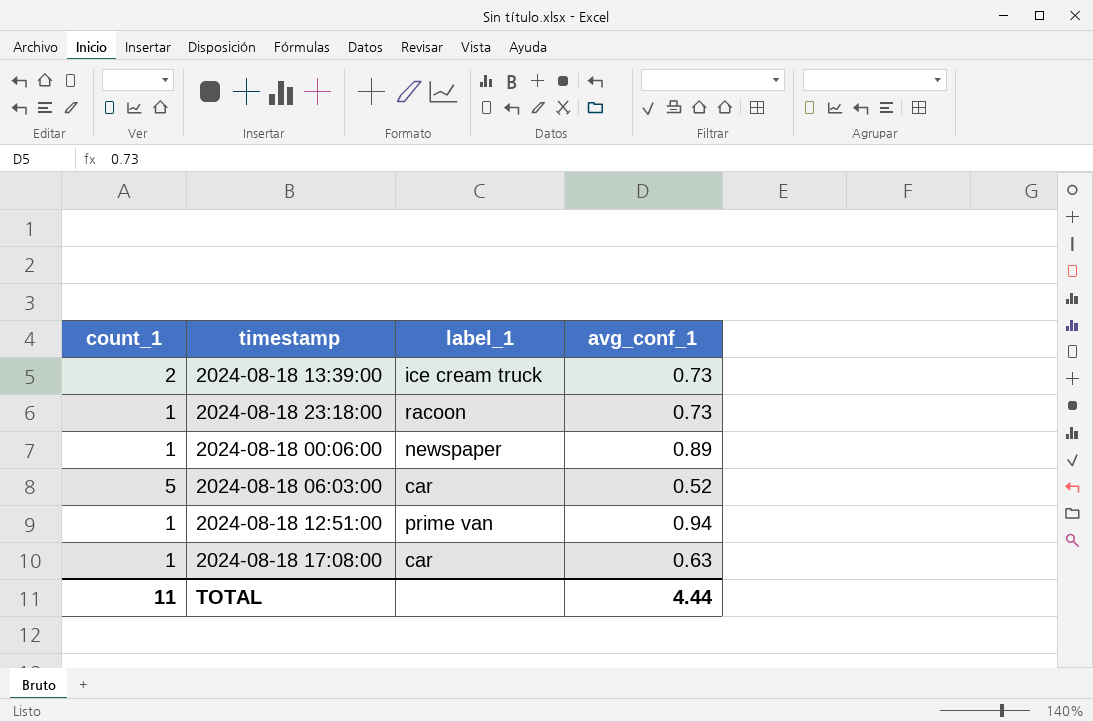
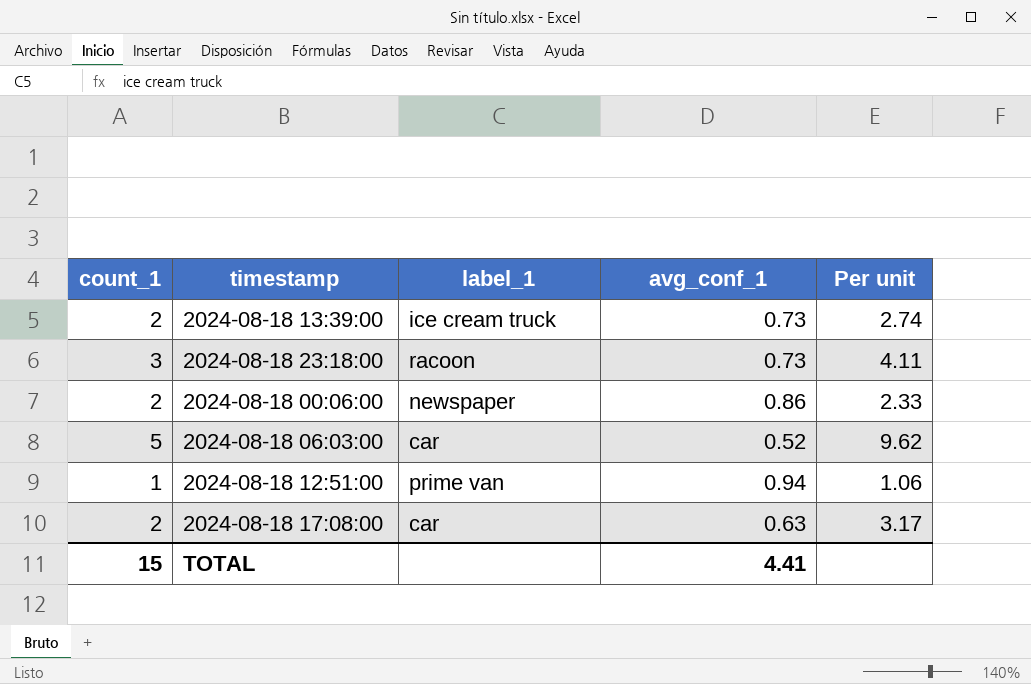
column Per unit | formula: none -> [count_1] / [avg_conf_1]
2024-08-18 23:18:00 | count_1: 1 -> 3
2024-08-18 00:06:00 | count_1: 1 -> 2
2024-08-18 00:06:00 | avg_conf_1: 0.89 -> 0.86
2024-08-18 17:08:00 | count_1: 1 -> 2
TOTAL | count_1: 11 -> 15
TOTAL | avg_conf_1: 4.44 -> 4.41

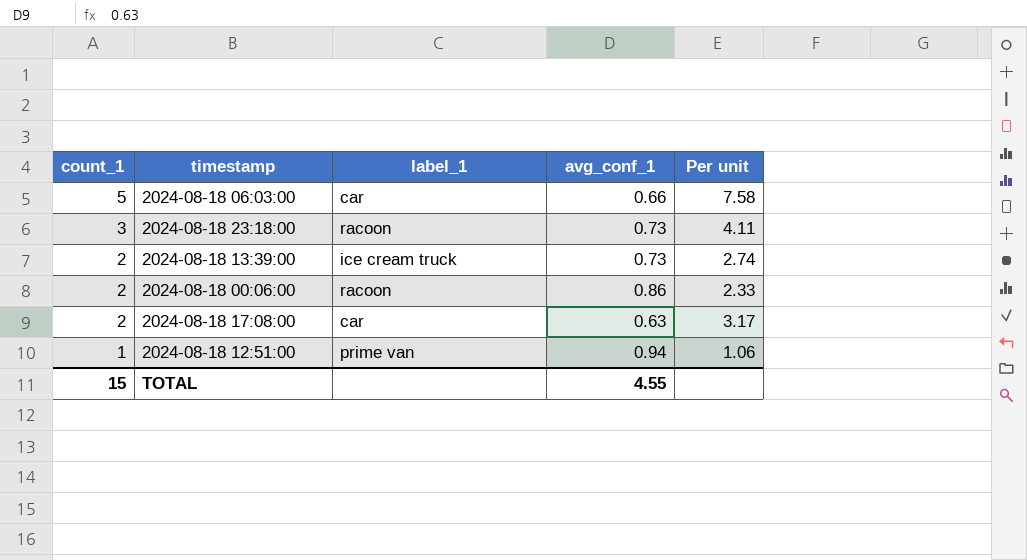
row order: none -> count_1 descending
2024-08-18 06:03:00 | avg_conf_1: 0.52 -> 0.66
2024-08-18 06:03:00 | Per unit: 9.62 -> 7.58
2024-08-18 00:06:00 | label_1: newspaper -> racoon
TOTAL | avg_conf_1: 4.41 -> 4.55

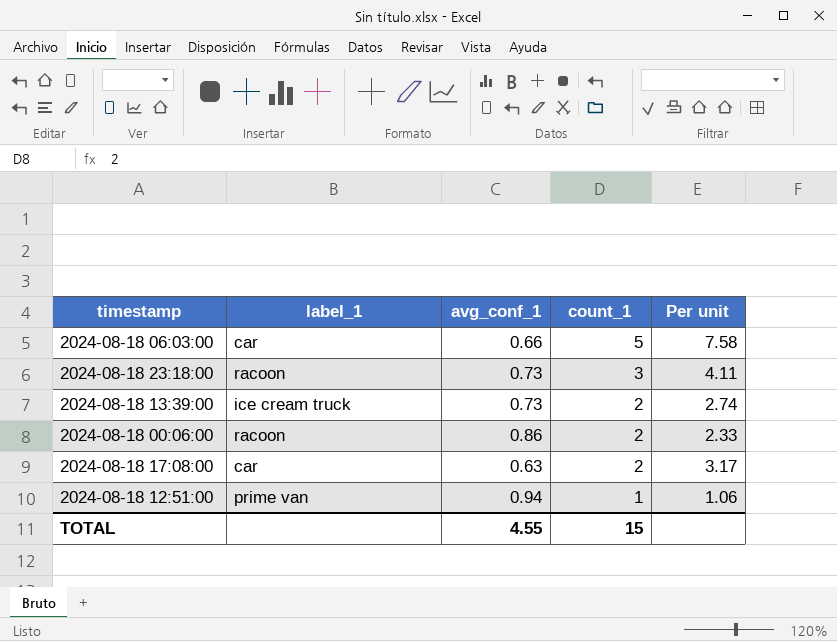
column count_1 | position: 1 -> 4

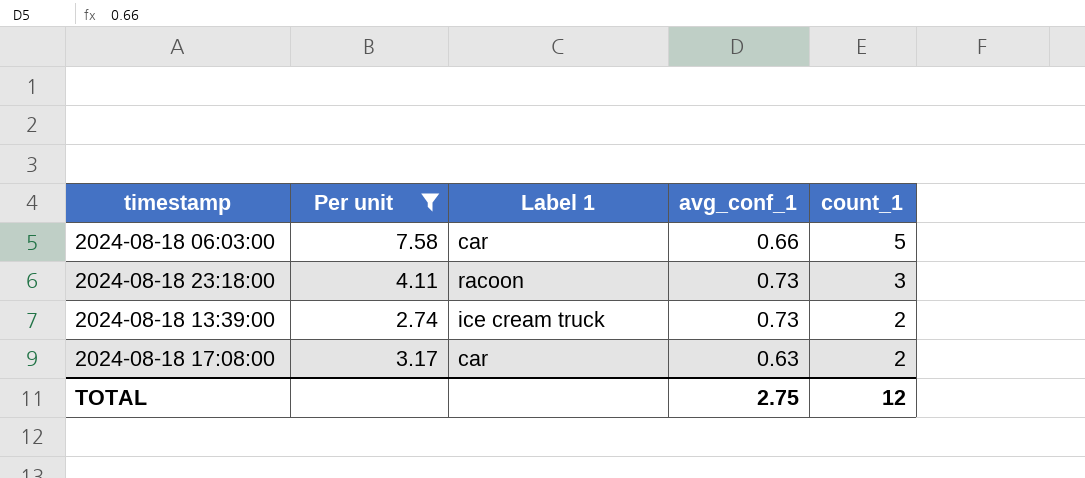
filter: none -> Per unit >= 2.74
column Per unit | position: 5 -> 2
column name: label_1 -> Label 1
TOTAL | avg_conf_1: 4.55 -> 2.75
TOTAL | count_1: 15 -> 12

